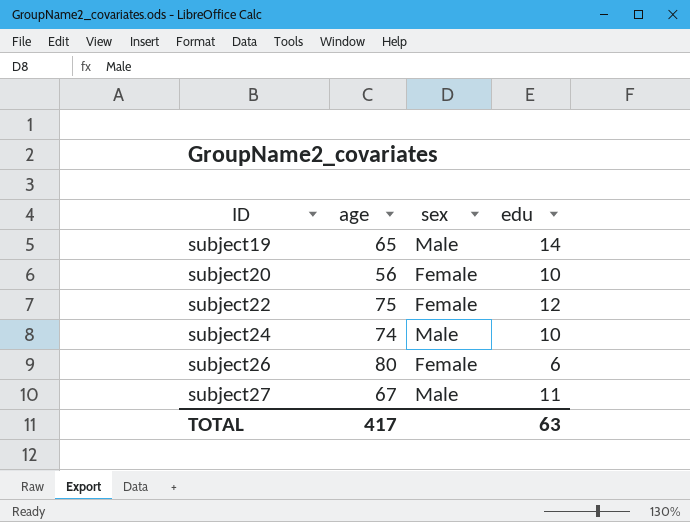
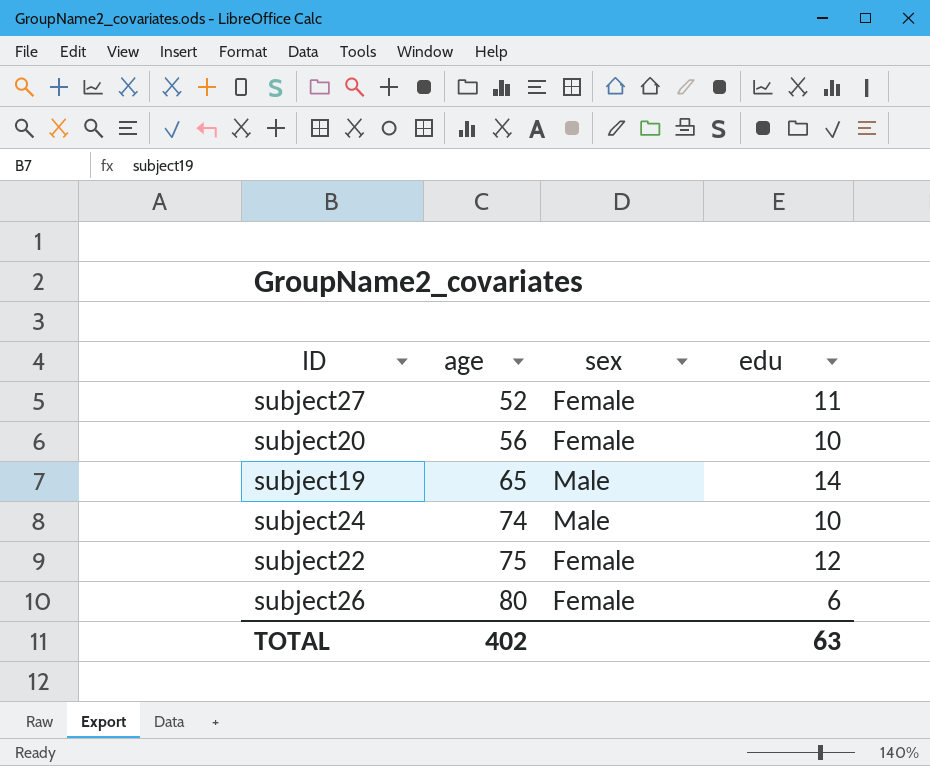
row order: ID ascending -> age ascending
subject27 | age: 67 -> 52
subject27 | sex: Male -> Female
TOTAL | age: 417 -> 402

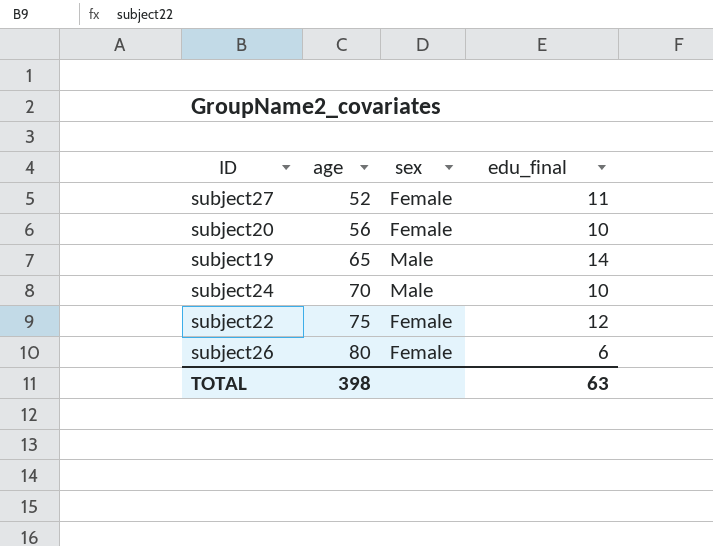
column name: edu -> edu_final
subject24 | age: 74 -> 70
TOTAL | age: 402 -> 398

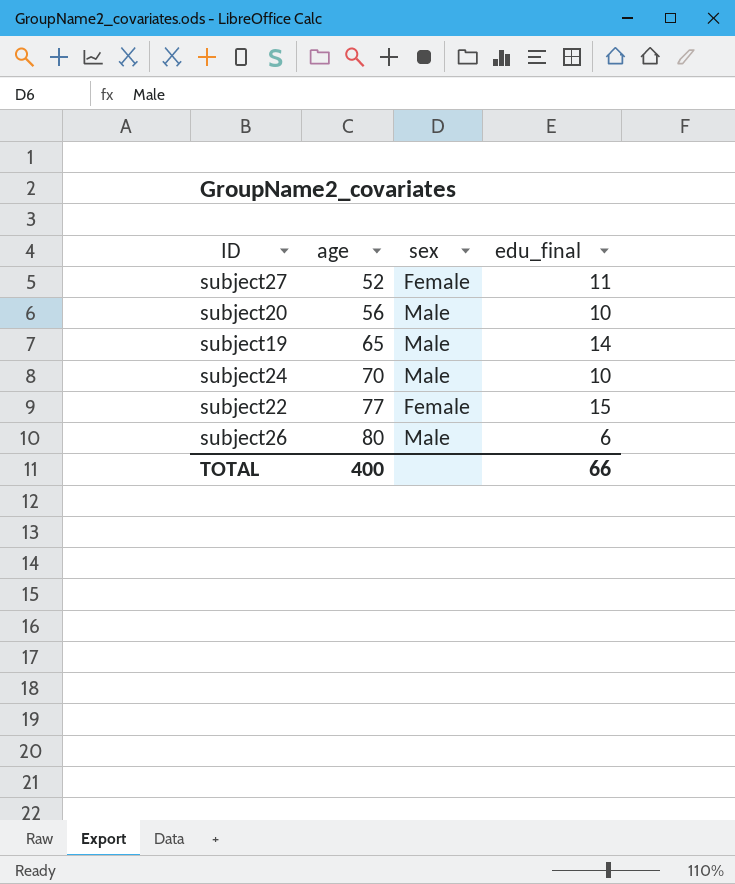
subject20 | sex: Female -> Male
subject22 | age: 75 -> 77
subject22 | edu_final: 12 -> 15
subject26 | sex: Female -> Male
TOTAL | age: 398 -> 400
TOTAL | edu_final: 63 -> 66

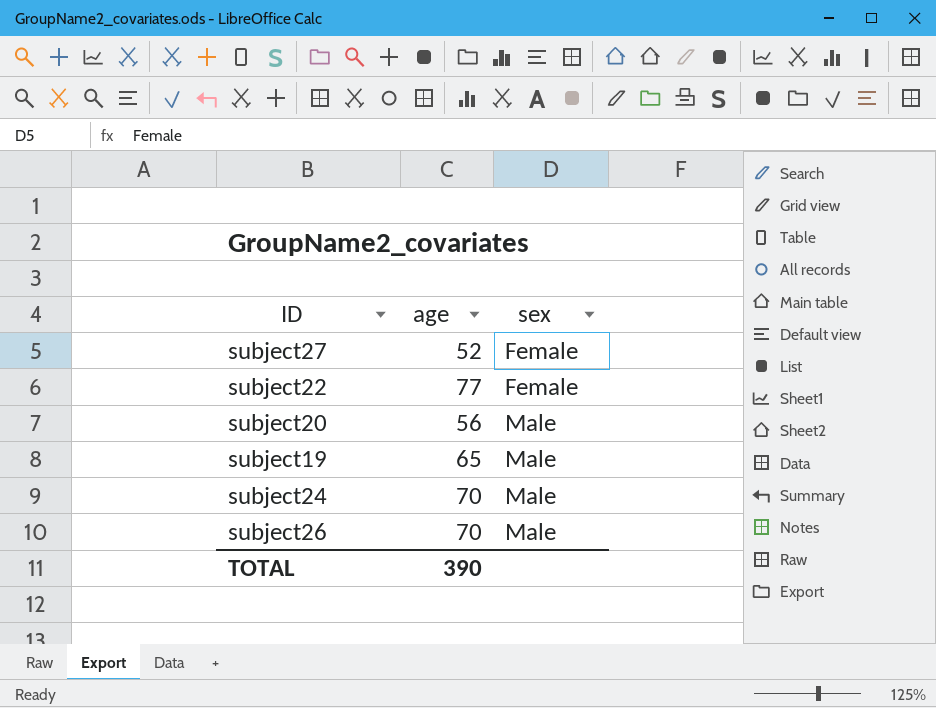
row order: age ascending -> sex ascending
column edu_final | position: 4 -> none
subject26 | age: 80 -> 70
TOTAL | age: 400 -> 390

